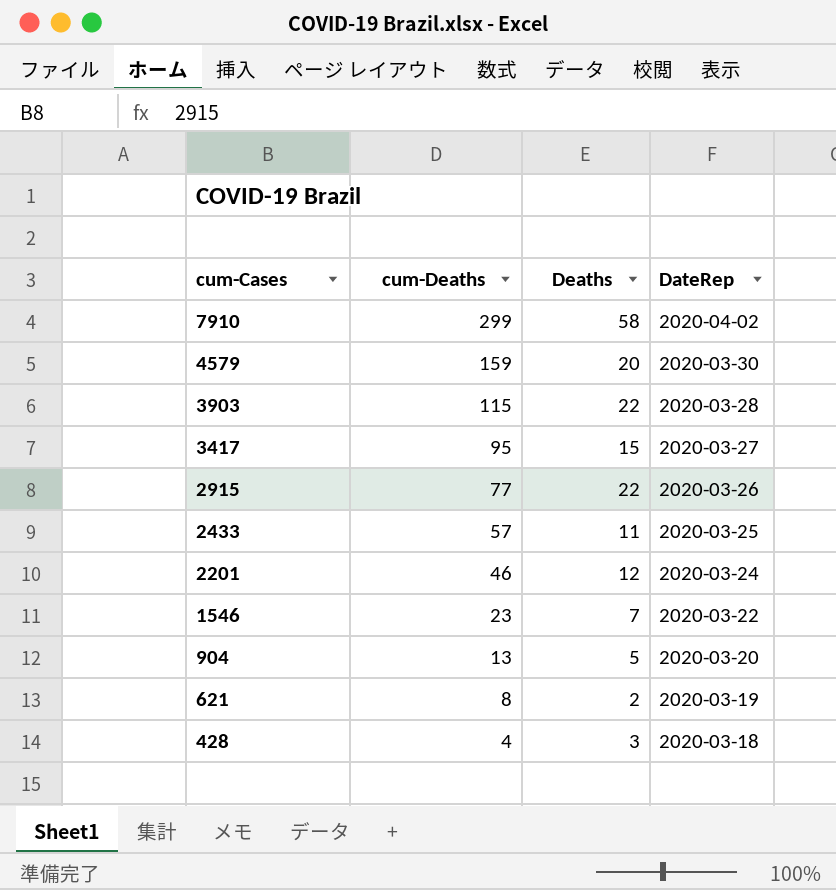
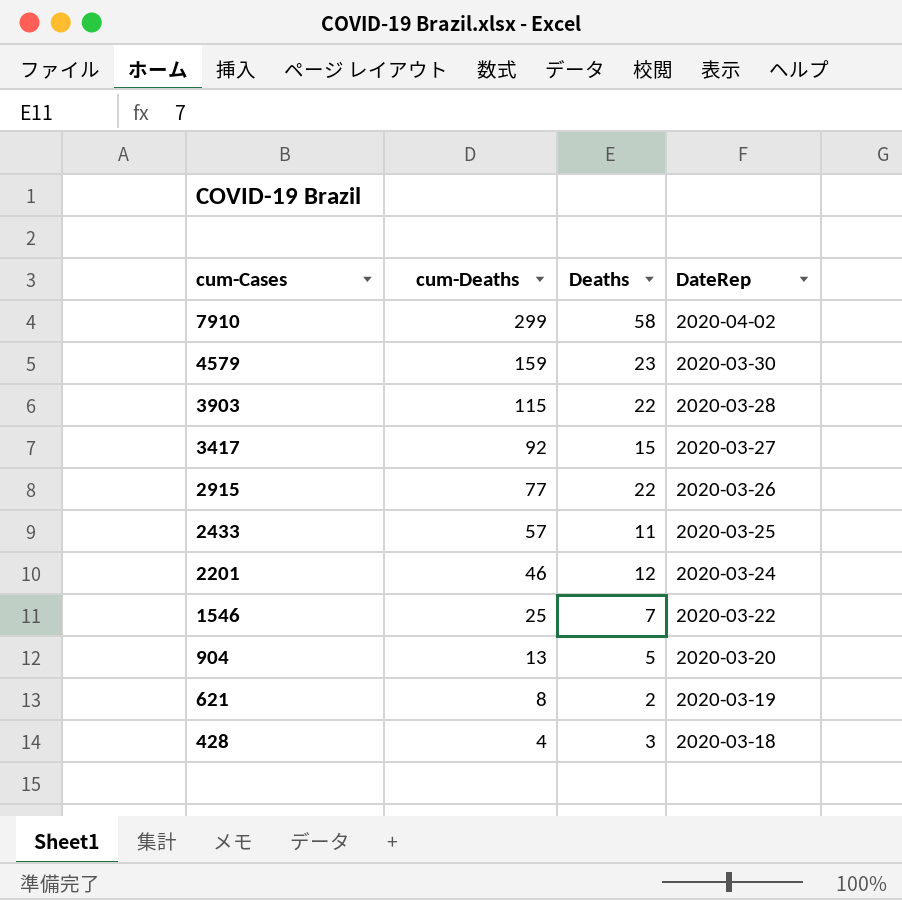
4579 | Deaths: 20 -> 23
3417 | cum-Deaths: 95 -> 92
1546 | cum-Deaths: 23 -> 25

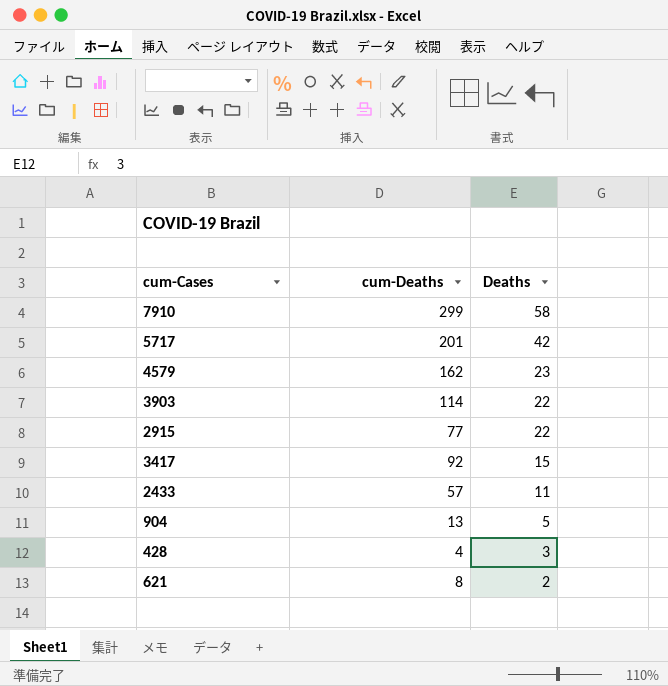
row order: cum-Cases descending -> Deaths descending
column DateRep | position: 4 -> none
row 2201: 46 | 12 | 2020-03-24 -> none
row 1546: 25 | 7 | 2020-03-22 -> none
row 5717: none -> 201 | 42
4579 | cum-Deaths: 159 -> 162
3903 | cum-Deaths: 115 -> 114

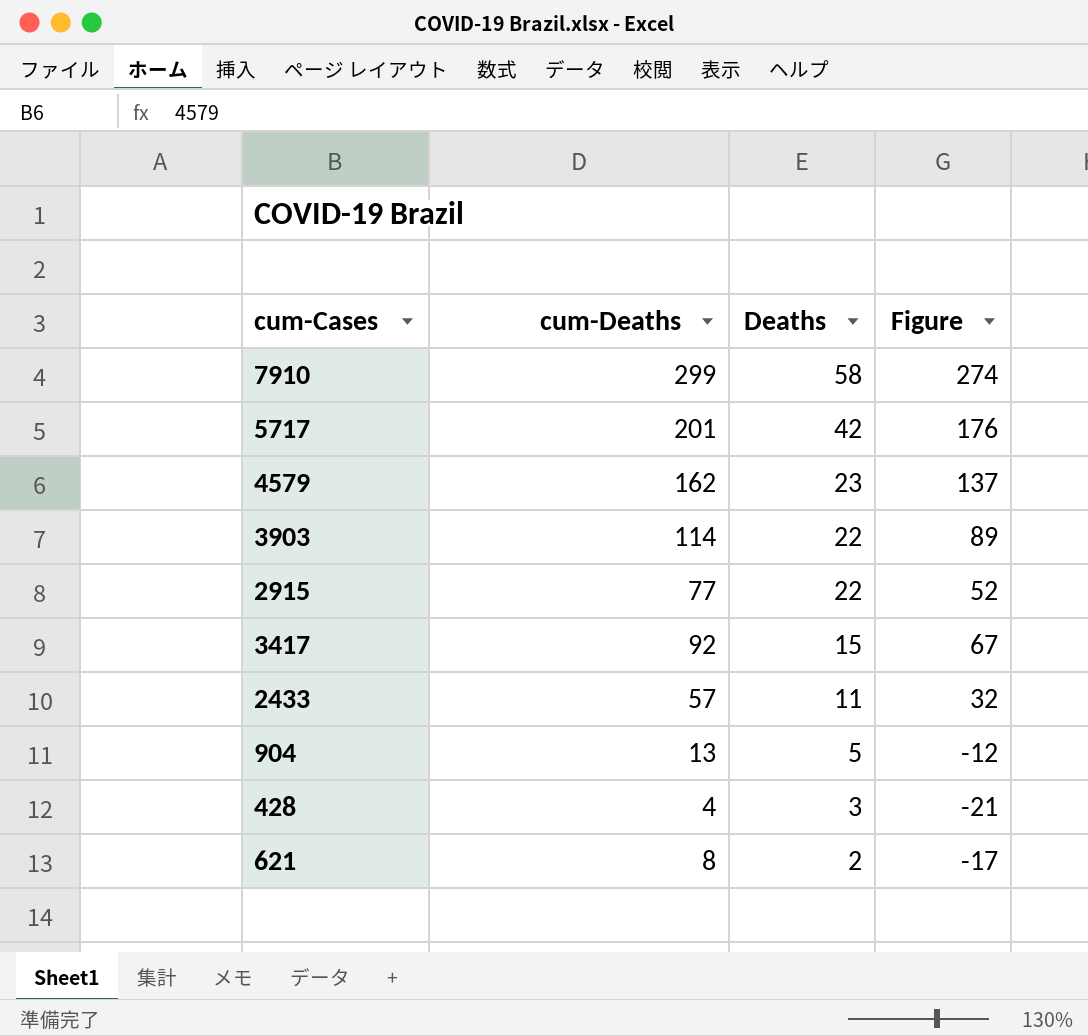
column Figure | formula: none -> [cum-Deaths] - 25

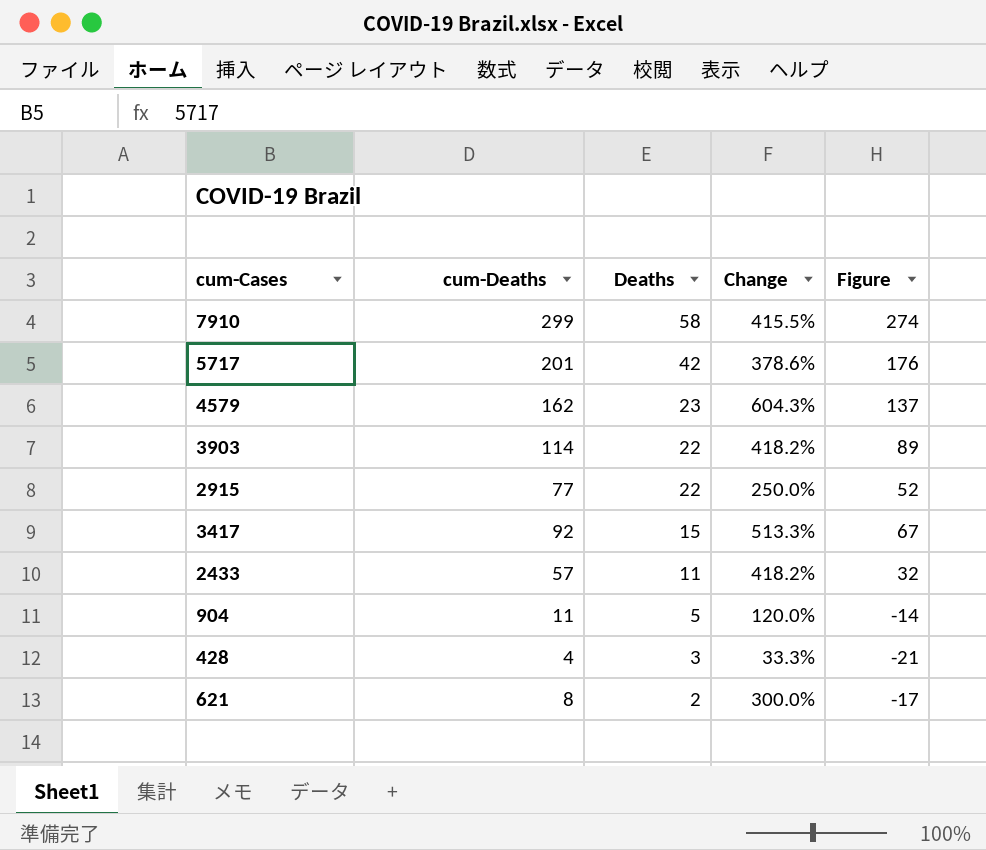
column Change | formula: none -> ([cum-Deaths] - [Deaths]) / [Deaths]
904 | cum-Deaths: 13 -> 11
904 | Figure: -12 -> -14

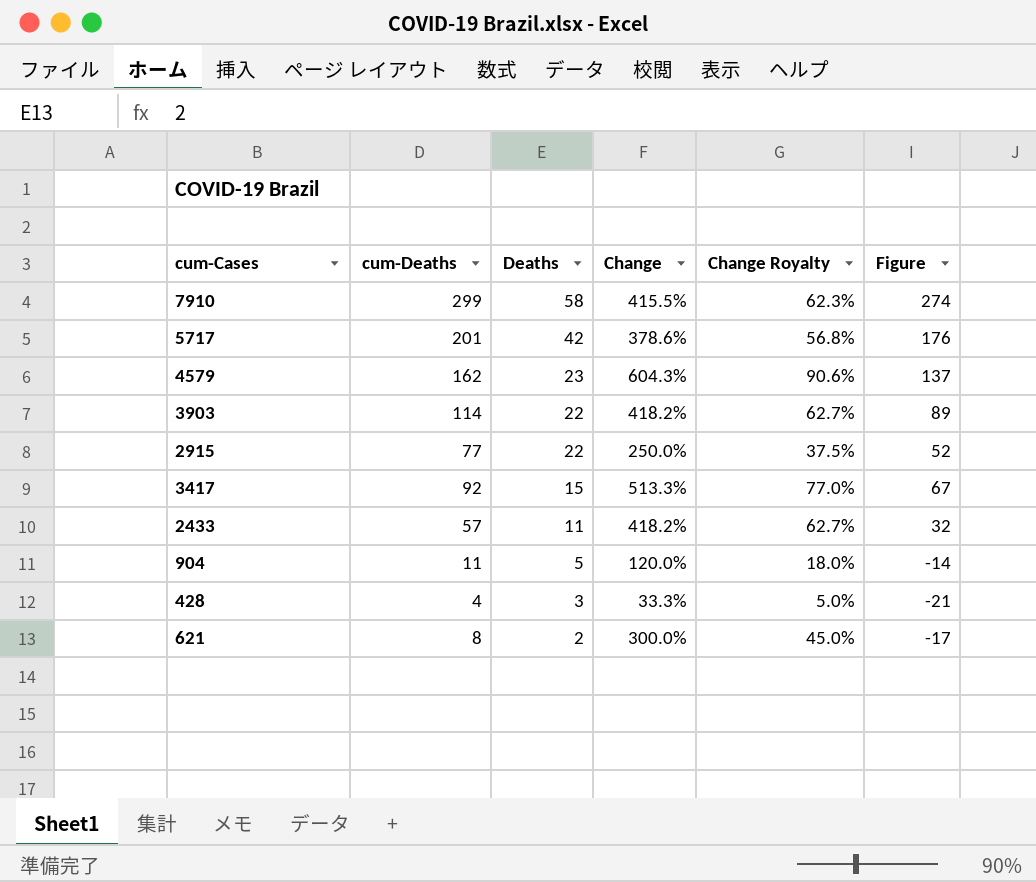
column Change Royalty | formula: none -> [Change] * 0.15

